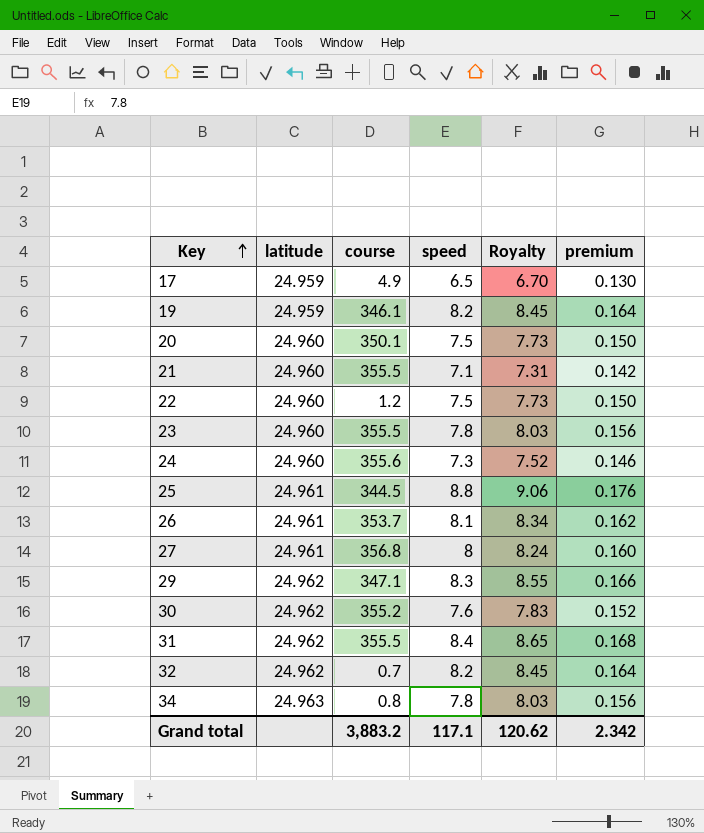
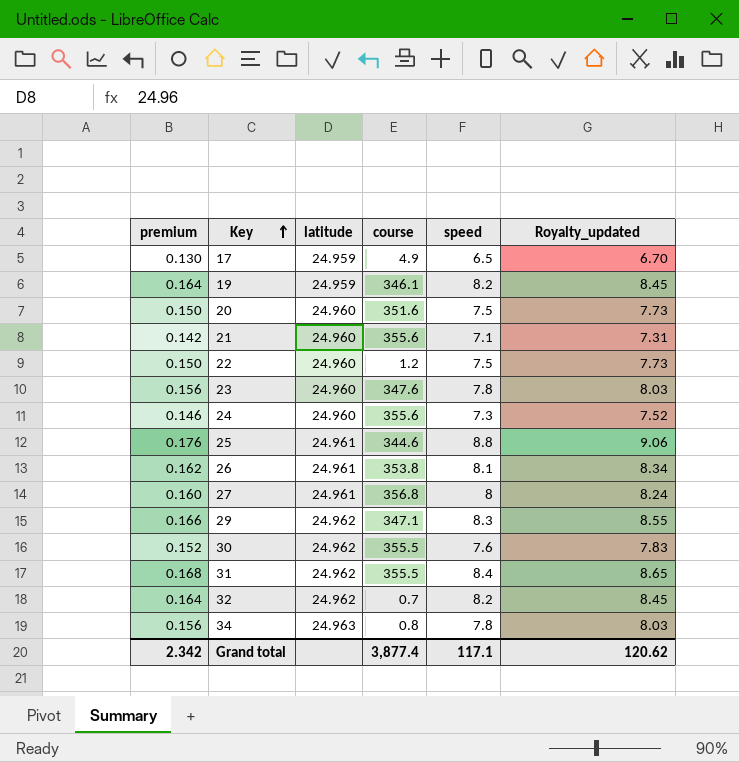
column premium | position: 6 -> 1
column name: Royalty -> Royalty_updated
20 | course: 350.1 -> 351.6
21 | course: 355.5 -> 355.6
23 | course: 355.5 -> 347.6
25 | course: 344.5 -> 344.6
26 | course: 353.7 -> 353.8
30 | course: 355.2 -> 355.5
Grand total | course: 3,883.2 -> 3,877.4

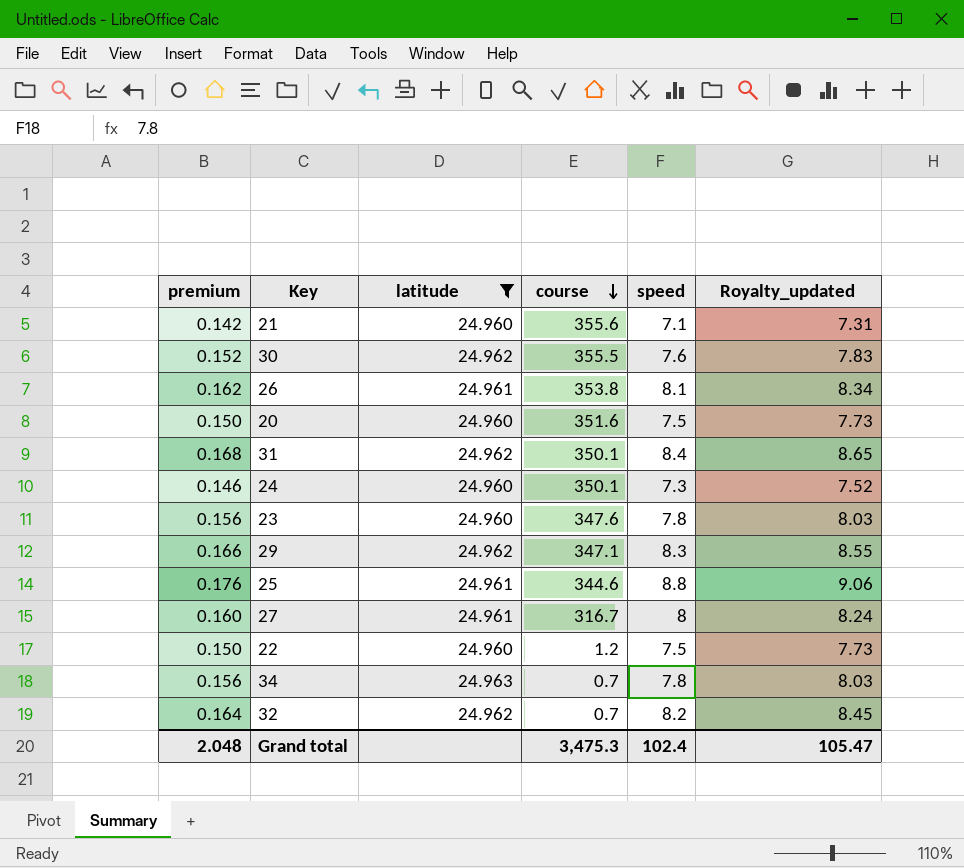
filter: none -> latitude != 24.959
row order: Key ascending -> course descending
31 | course: 355.5 -> 350.1
24 | course: 355.6 -> 350.1
27 | course: 356.8 -> 316.7
34 | course: 0.8 -> 0.7
Grand total | premium: 2.342 -> 2.048
Grand total | course: 3,877.4 -> 3,475.3
Grand total | speed: 117.1 -> 102.4
Grand total | Royalty_updated: 120.62 -> 105.47

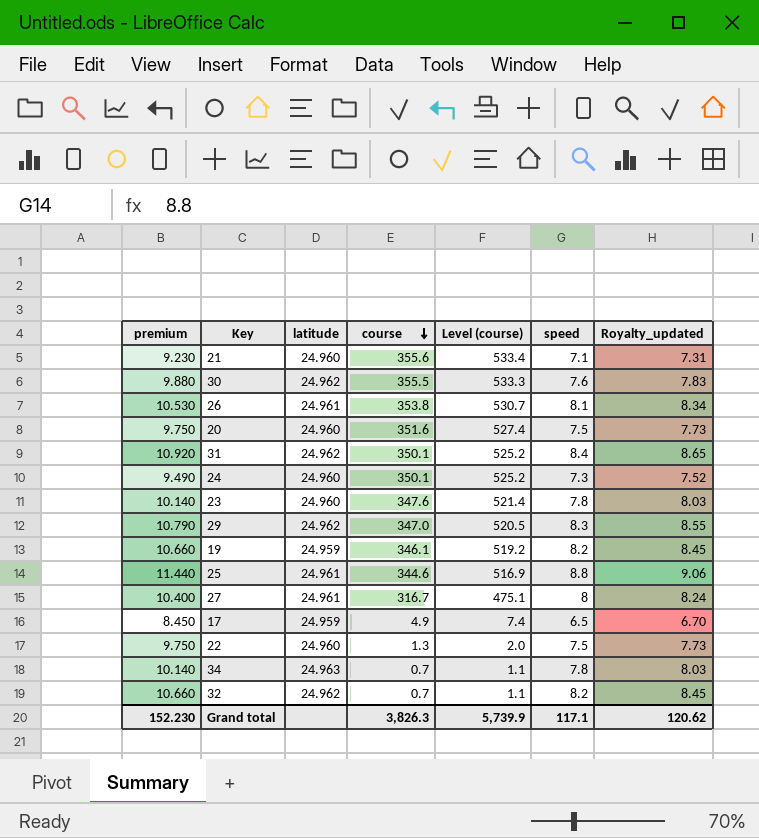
filter: latitude != 24.959 -> none
column premium | formula: [speed] * 0.02 -> [speed] * 1.3
column Level (course) | formula: none -> [course] * 1.5
29 | course: 347.1 -> 347.0
22 | course: 1.2 -> 1.3
Grand total | premium: 2.048 -> 152.230
Grand total | course: 3,475.3 -> 3,826.3
Grand total | speed: 102.4 -> 117.1
Grand total | Royalty_updated: 105.47 -> 120.62

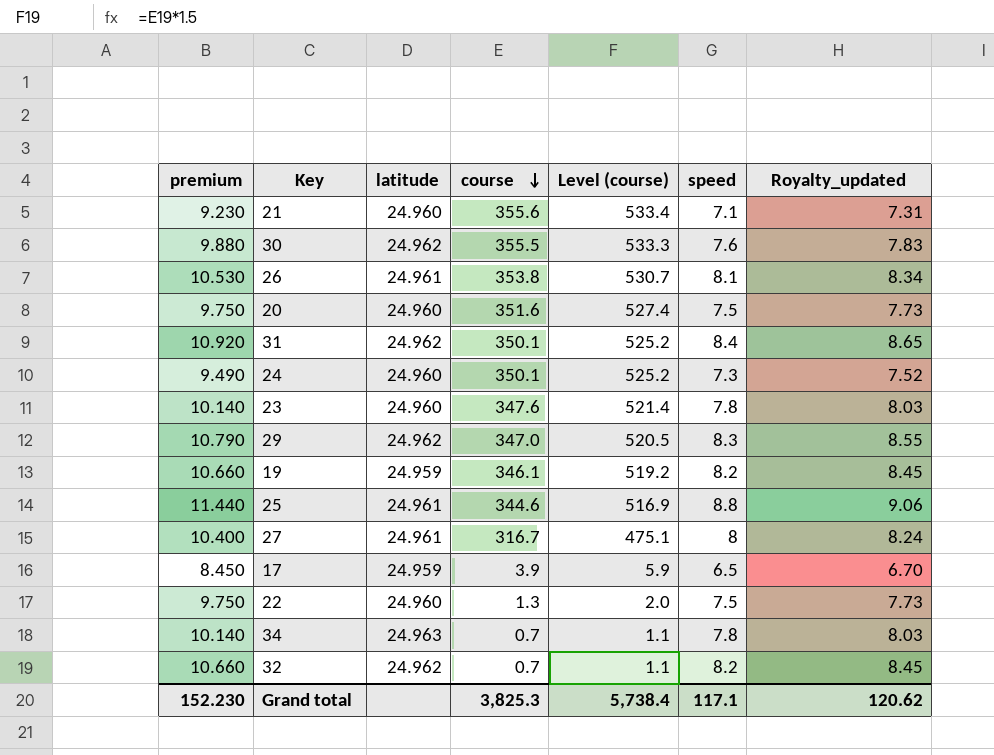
17 | course: 4.9 -> 3.9
17 | Level (course): 7.4 -> 5.9
Grand total | course: 3,826.3 -> 3,825.3
Grand total | Level (course): 5,739.9 -> 5,738.4

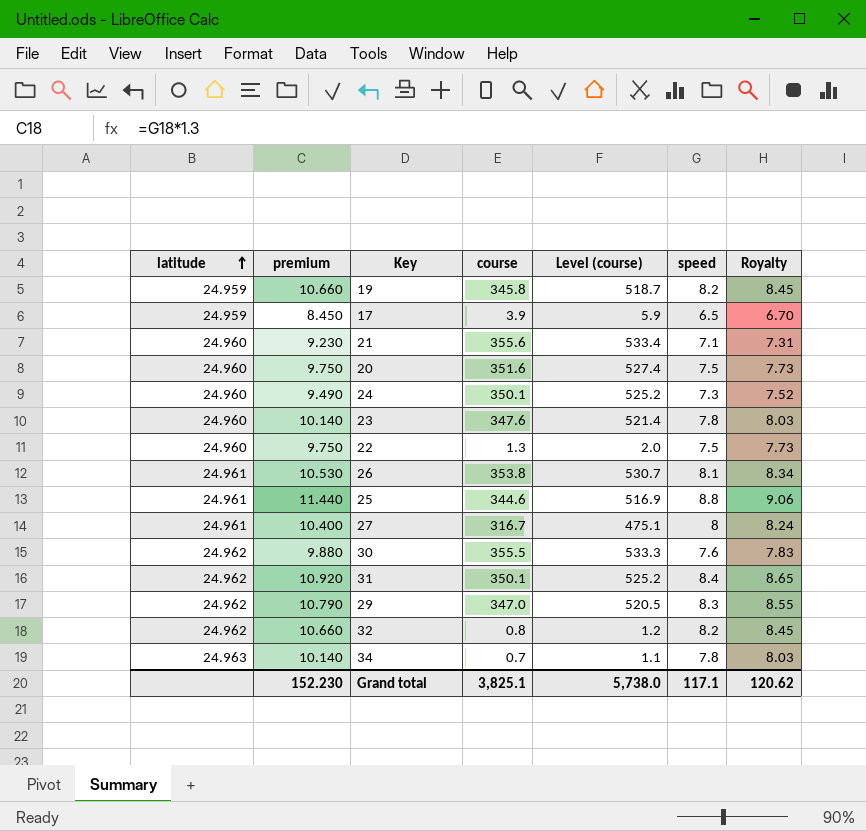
row order: course descending -> latitude ascending
column latitude | position: 3 -> 1
column name: Royalty_updated -> Royalty
19 | course: 346.1 -> 345.8
19 | Level (course): 519.2 -> 518.7
32 | course: 0.7 -> 0.8
32 | Level (course): 1.1 -> 1.2
Grand total | course: 3,825.3 -> 3,825.1
Grand total | Level (course): 5,738.4 -> 5,738.0

